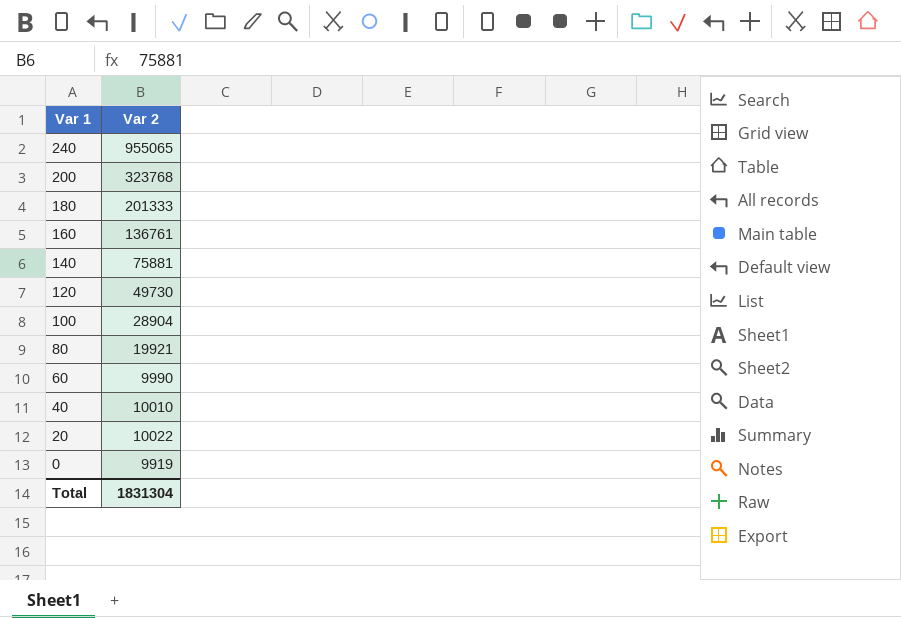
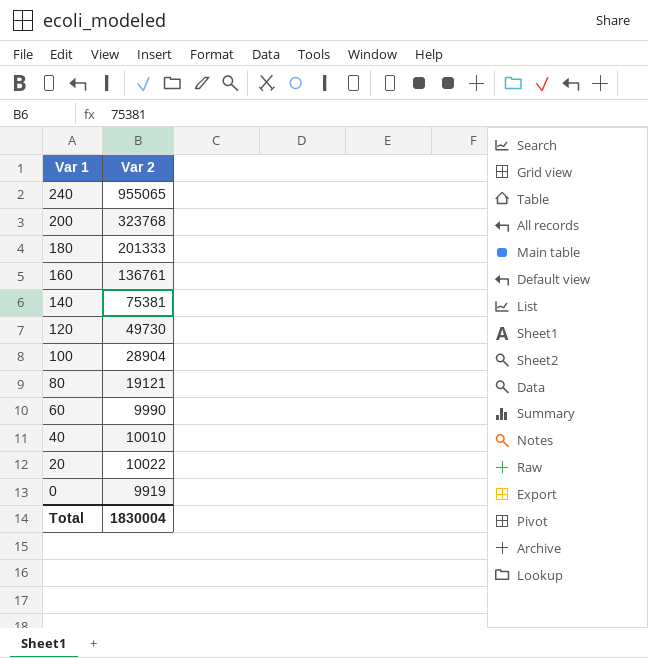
140 | Var 2: 75881 -> 75381
80 | Var 2: 19921 -> 19121
Total | Var 2: 1831304 -> 1830004

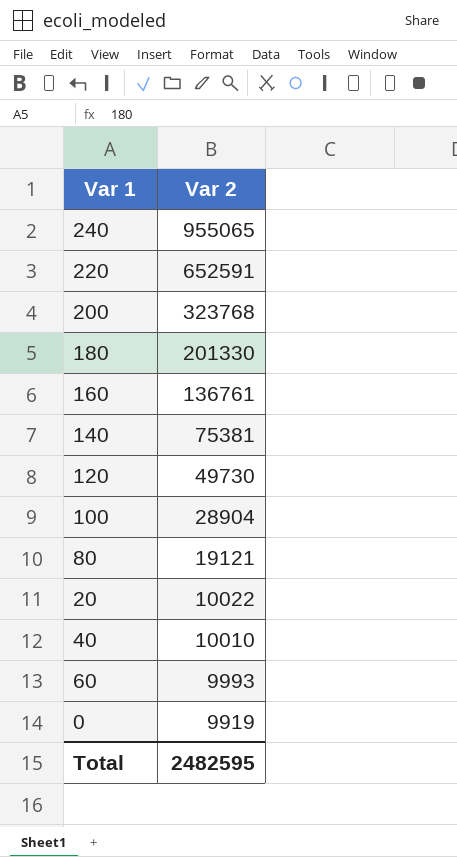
row order: Var 1 descending -> Var 2 descending
row 220: none -> 652591
180 | Var 2: 201333 -> 201330
60 | Var 2: 9990 -> 9993
Total | Var 2: 1830004 -> 2482595

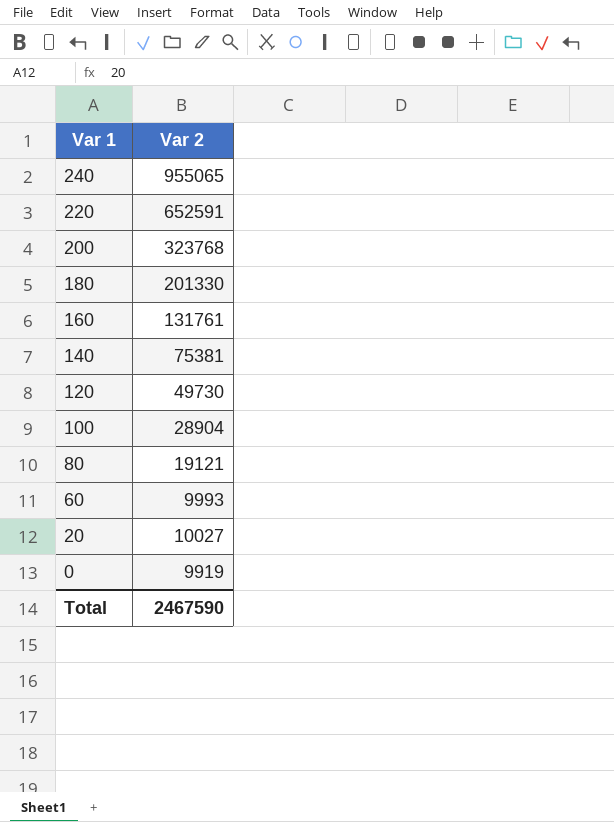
row order: Var 2 descending -> Var 1 descending
row 40: 10010 -> none
160 | Var 2: 136761 -> 131761
20 | Var 2: 10022 -> 10027
Total | Var 2: 2482595 -> 2467590

